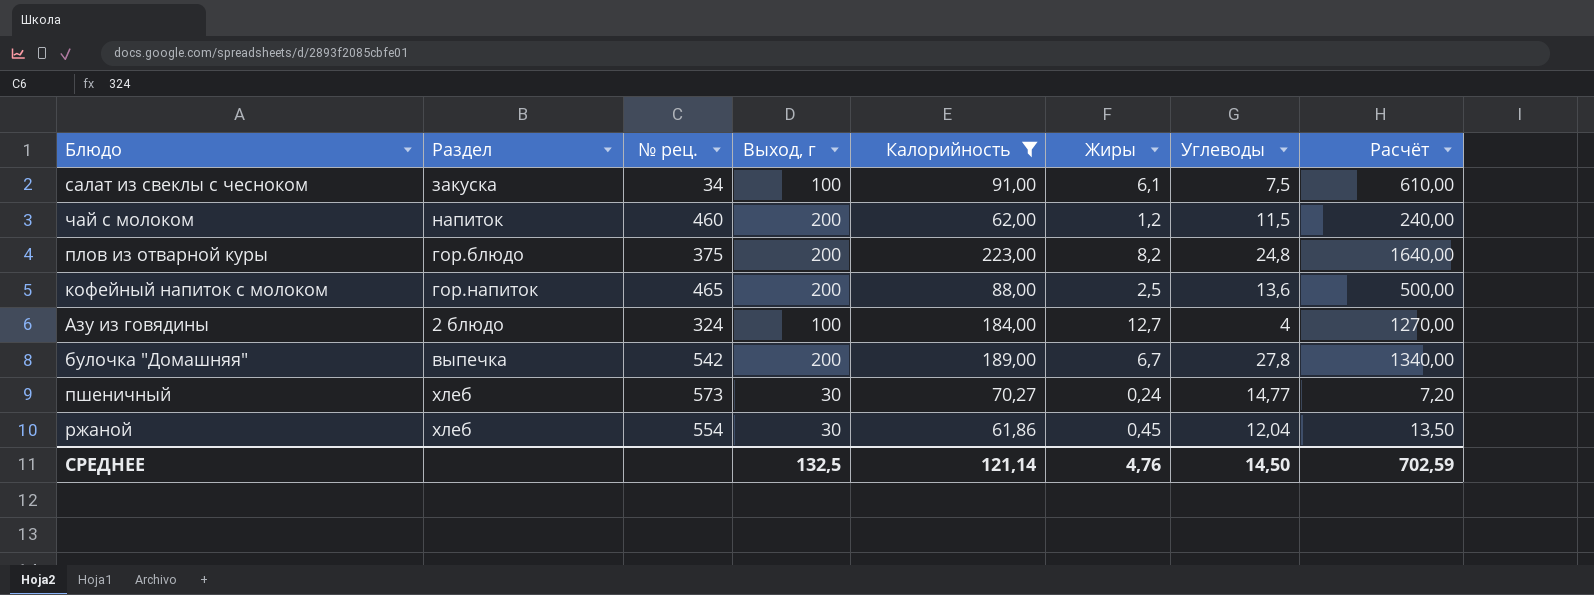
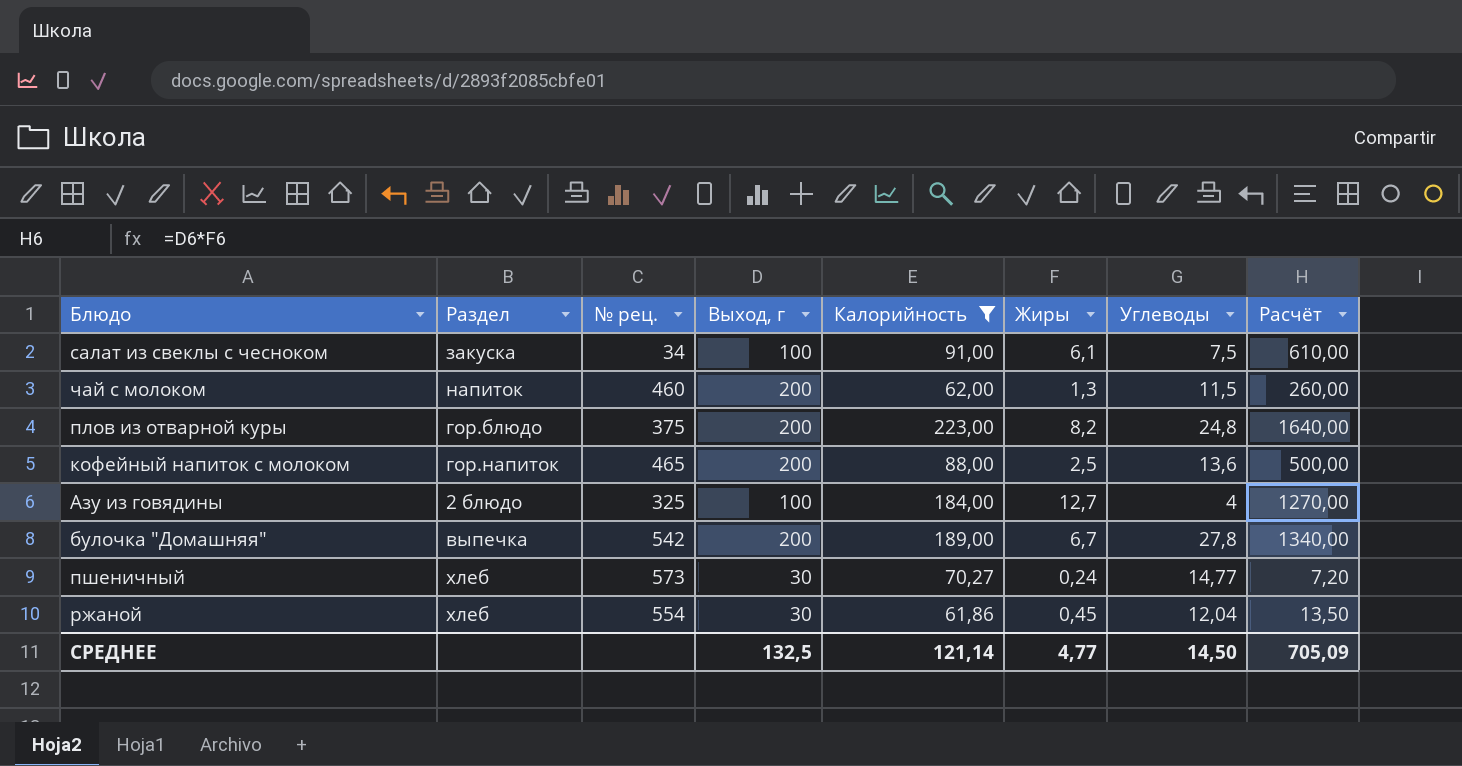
чай с молоком | Жиры: 1,2 -> 1,3
чай с молоком | Расчёт: 240,00 -> 260,00
Азу из говядины | № рец.: 324 -> 325
СРЕДНЕЕ | Жиры: 4,76 -> 4,77
СРЕДНЕЕ | Расчёт: 702,59 -> 705,09

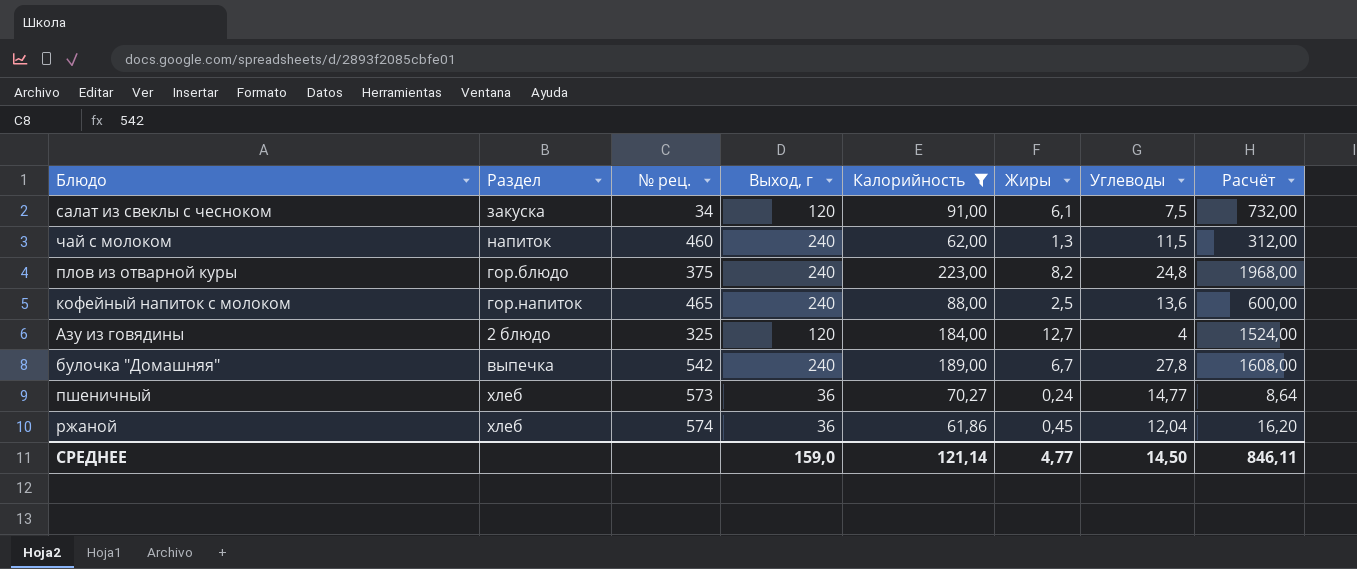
салат из свеклы с чесноком | Выход, г: 100 -> 120
салат из свеклы с чесноком | Расчёт: 610,00 -> 732,00
чай с молоком | Выход, г: 200 -> 240
чай с молоком | Расчёт: 260,00 -> 312,00
плов из отварной куры | Выход, г: 200 -> 240
плов из отварной куры | Расчёт: 1640,00 -> 1968,00
кофейный напиток с молоком | Выход, г: 200 -> 240
кофейный напиток с молоком | Расчёт: 500,00 -> 600,00
Азу из говядины | Выход, г: 100 -> 120
Азу из говядины | Расчёт: 1270,00 -> 1524,00
булочка "Домашняя" | Выход, г: 200 -> 240
булочка "Домашняя" | Расчёт: 1340,00 -> 1608,00
пшеничный | Выход, г: 30 -> 36
пшеничный | Расчёт: 7,20 -> 8,64
ржаной | № рец.: 554 -> 574
ржаной | Выход, г: 30 -> 36
ржаной | Расчёт: 13,50 -> 16,20
СРЕДНЕЕ | Выход, г: 132,5 -> 159,0
СРЕДНЕЕ | Расчёт: 705,09 -> 846,11

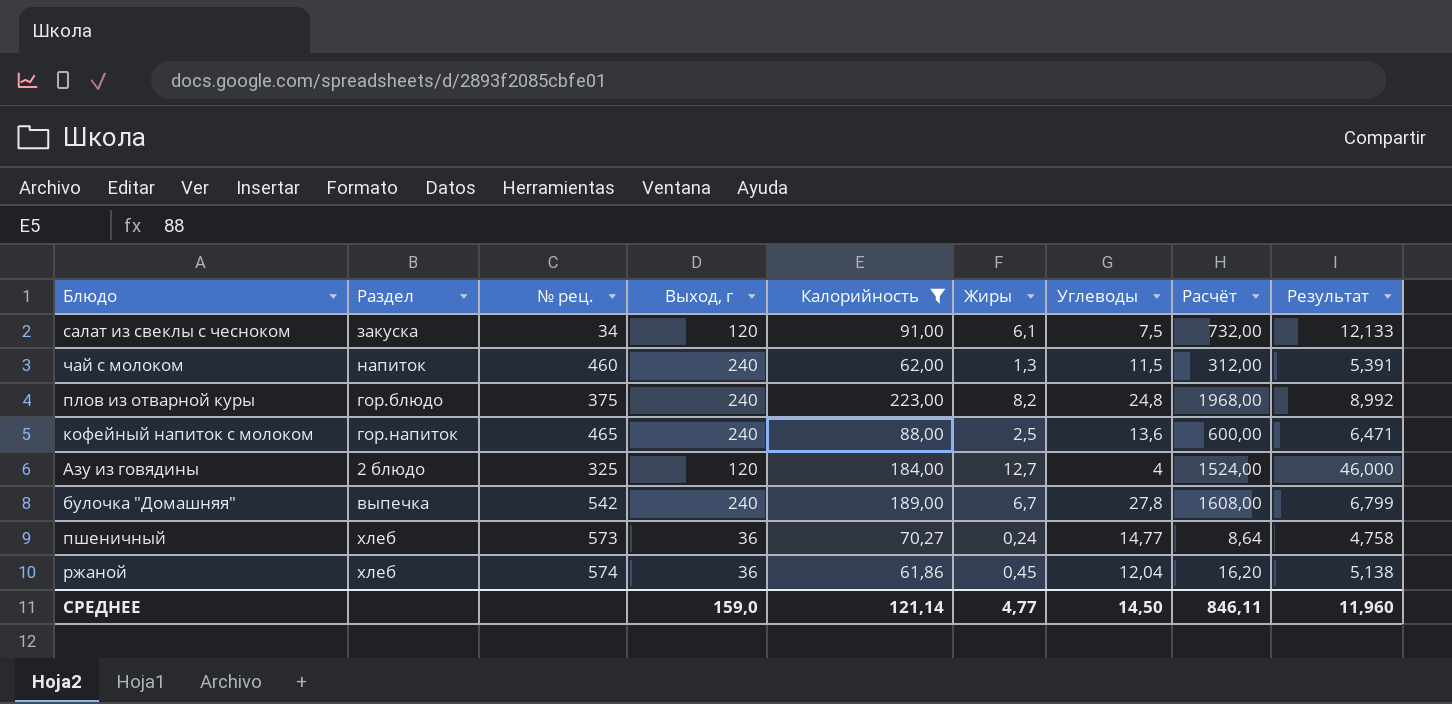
column Результат | formula: none -> [Калорийность] / [Углеводы]

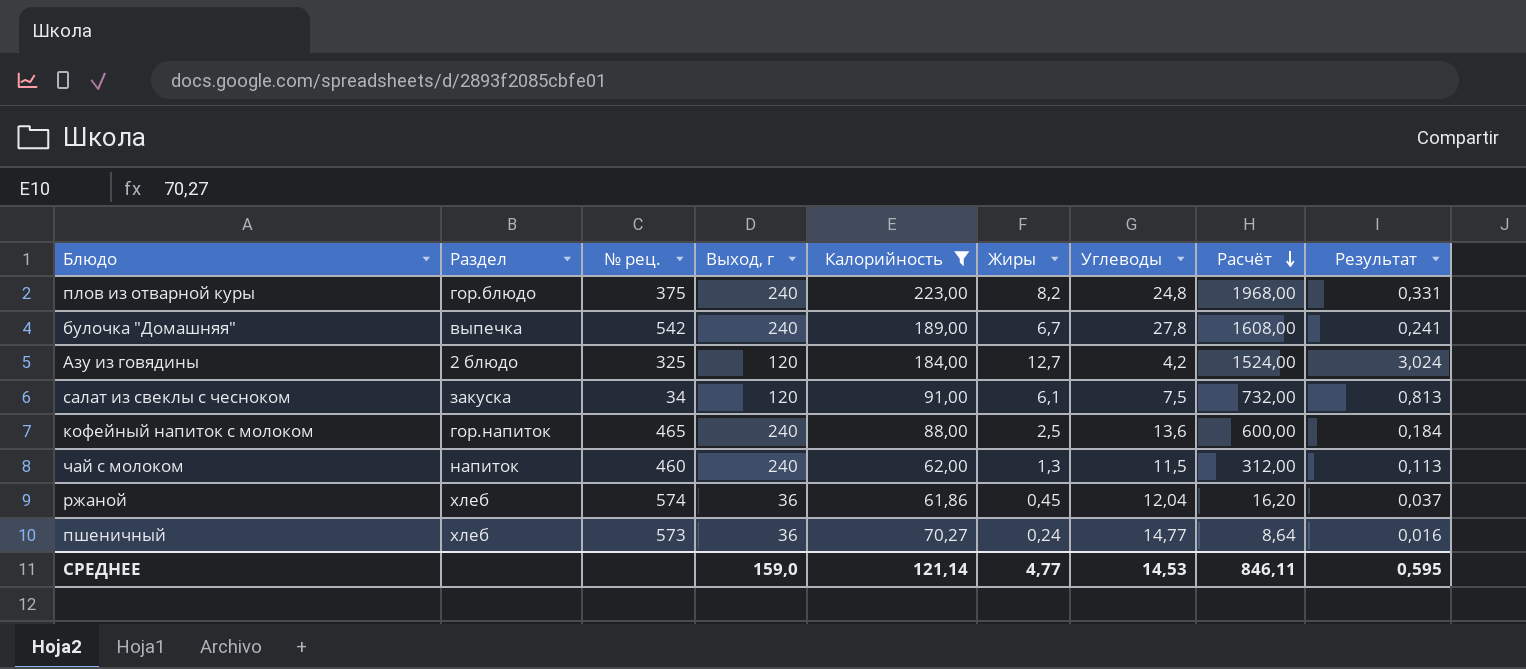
row order: none -> Расчёт descending
column Результат | formula: [Калорийность] / [Углеводы] -> [Жиры] / [Углеводы]
Азу из говядины | Углеводы: 4 -> 4,2
СРЕДНЕЕ | Углеводы: 14,50 -> 14,53
СРЕДНЕЕ | Результат: 11,960 -> 0,595

